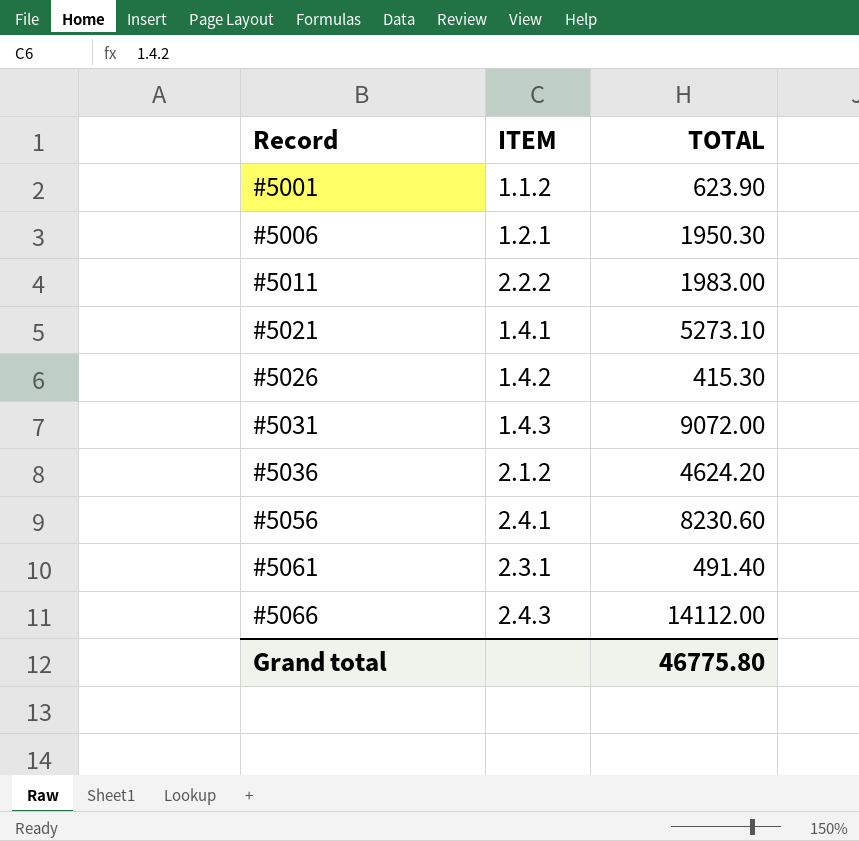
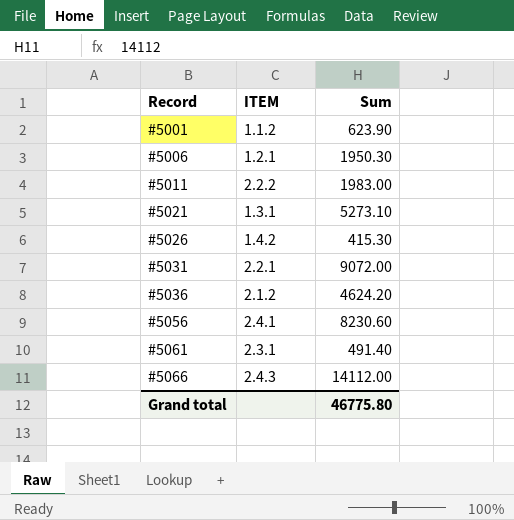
column name: TOTAL -> Sum
#5021 | ITEM: 1.4.1 -> 1.3.1
#5031 | ITEM: 1.4.3 -> 2.2.1

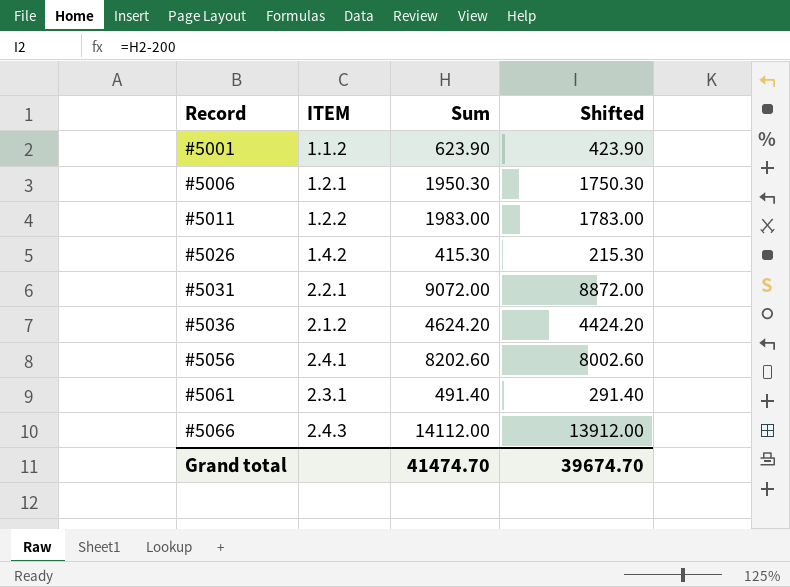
column Shifted | formula: none -> [Sum] - 200
row #5021: 1.3.1 | 5273.10 -> none
#5011 | ITEM: 2.2.2 -> 1.2.2
#5056 | Sum: 8230.60 -> 8202.60
Grand total | Sum: 46775.80 -> 41474.70

